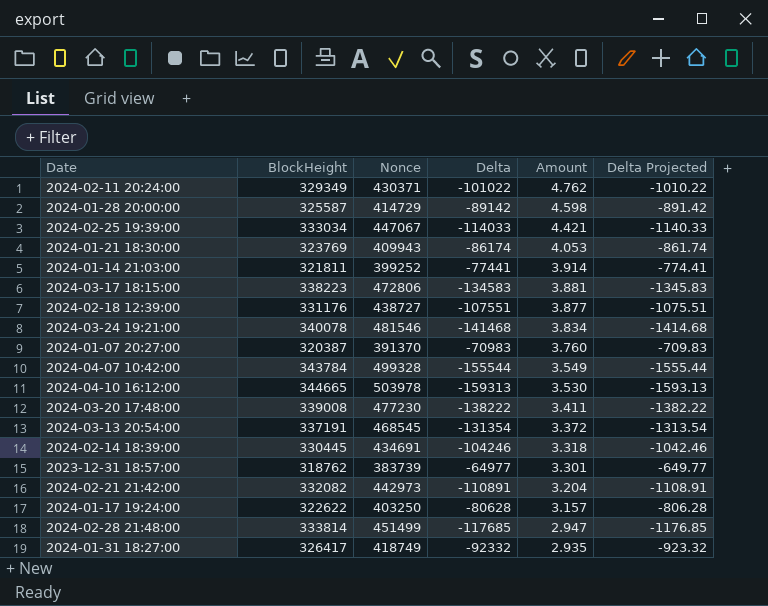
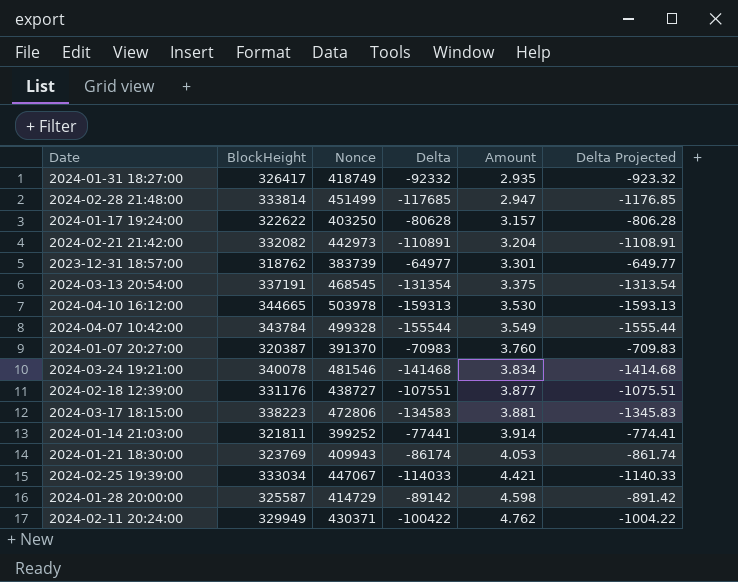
row order: Amount descending -> Amount ascending
row 2024-03-20 17:48:00: 339008 | 477230 | -138222 | 3.411 | -1382.22 -> none
row 2024-02-14 18:39:00: 330445 | 434691 | -104246 | 3.318 | -1042.46 -> none
2024-03-13 20:54:00 | Amount: 3.372 -> 3.375
2024-02-11 20:24:00 | BlockHeight: 329349 -> 329949
2024-02-11 20:24:00 | Delta: -101022 -> -100422
2024-02-11 20:24:00 | Delta Projected: -1010.22 -> -1004.22

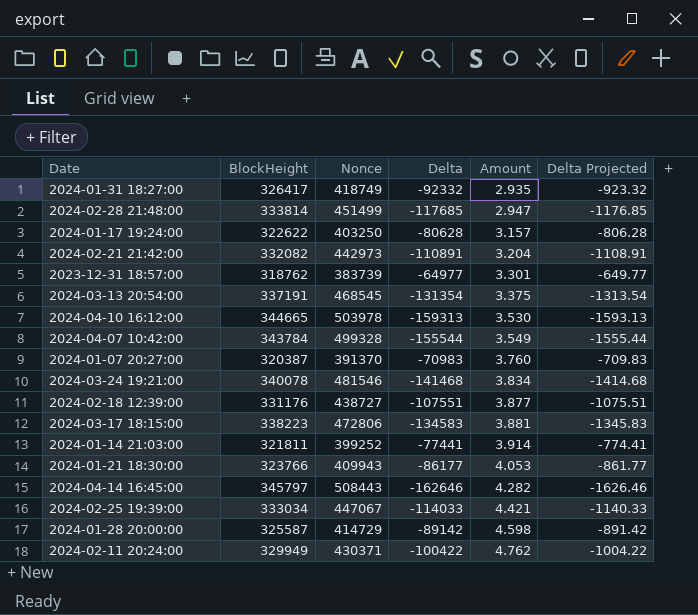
2024-01-21 18:30:00 | BlockHeight: 323769 -> 323766
2024-01-21 18:30:00 | Delta: -86174 -> -86177
2024-01-21 18:30:00 | Delta Projected: -861.74 -> -861.77
row 2024-04-14 16:45:00: none -> 345797 | 508443 | -162646 | 4.282 | -1626.46

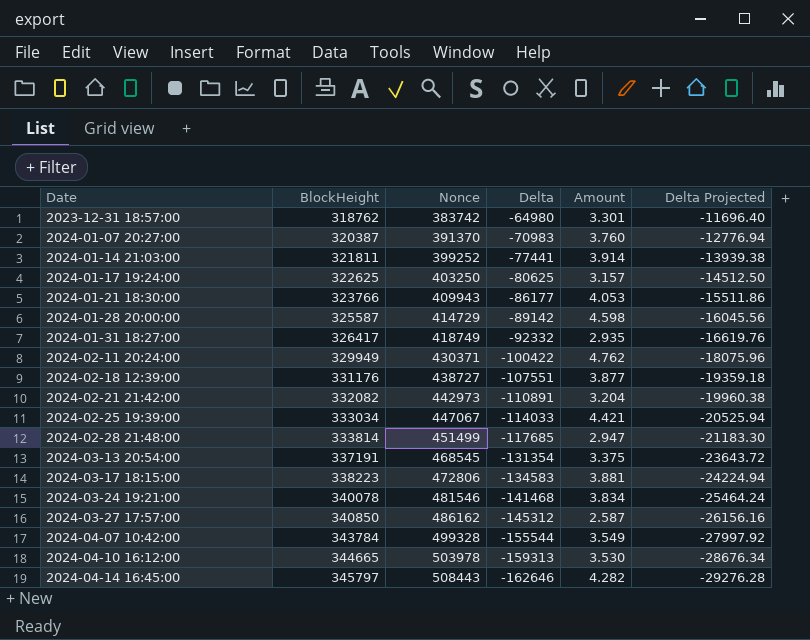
row order: Amount ascending -> Date ascending
column Delta Projected | formula: [Delta] * 0.01 -> [Delta] * 0.18
2023-12-31 18:57:00 | Nonce: 383739 -> 383742
2023-12-31 18:57:00 | Delta: -64977 -> -64980
2024-01-17 19:24:00 | BlockHeight: 322622 -> 322625
2024-01-17 19:24:00 | Delta: -80628 -> -80625
row 2024-03-27 17:57:00: none -> 340850 | 486162 | -145312 | 2.587 | -26156.16

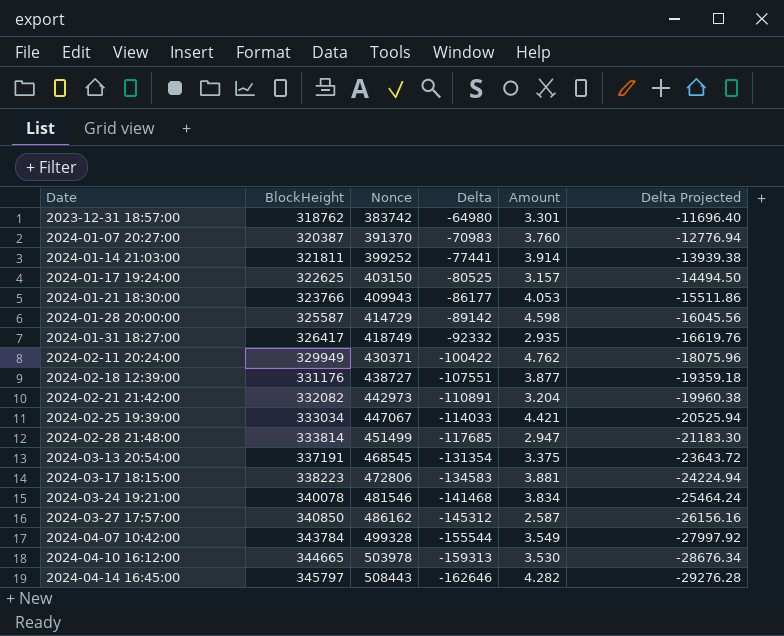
2024-01-17 19:24:00 | Nonce: 403250 -> 403150
2024-01-17 19:24:00 | Delta: -80625 -> -80525
2024-01-17 19:24:00 | Delta Projected: -14512.50 -> -14494.50

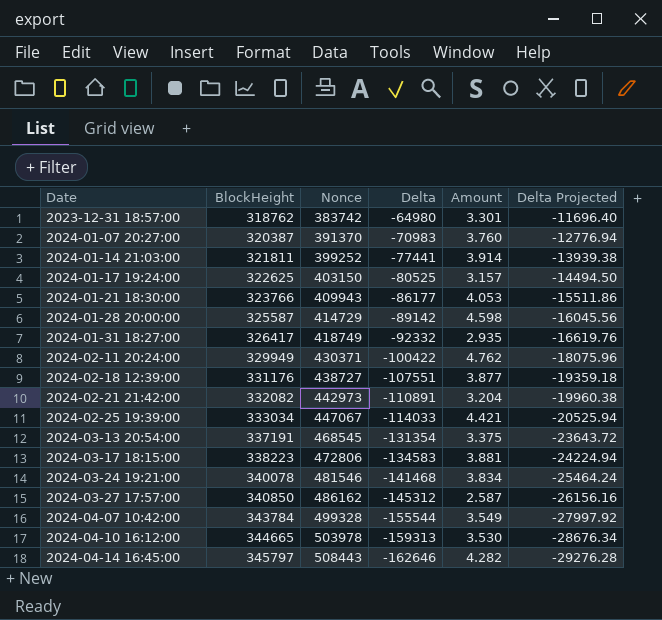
row 2024-02-28 21:48:00: 333814 | 451499 | -117685 | 2.947 | -21183.30 -> none

